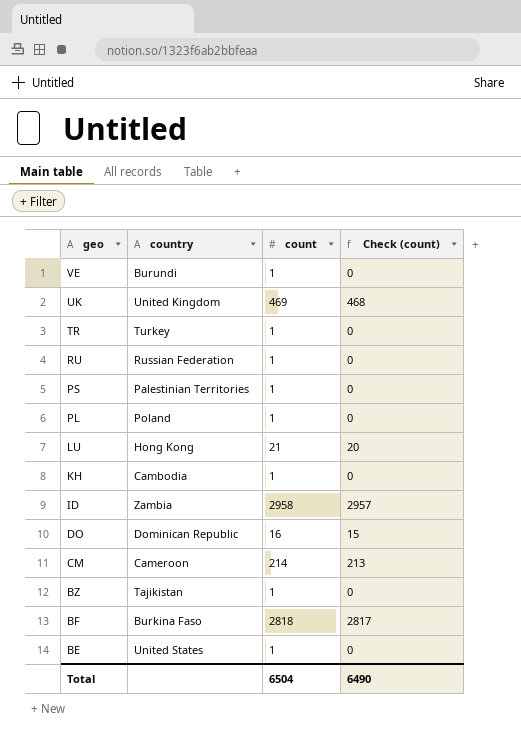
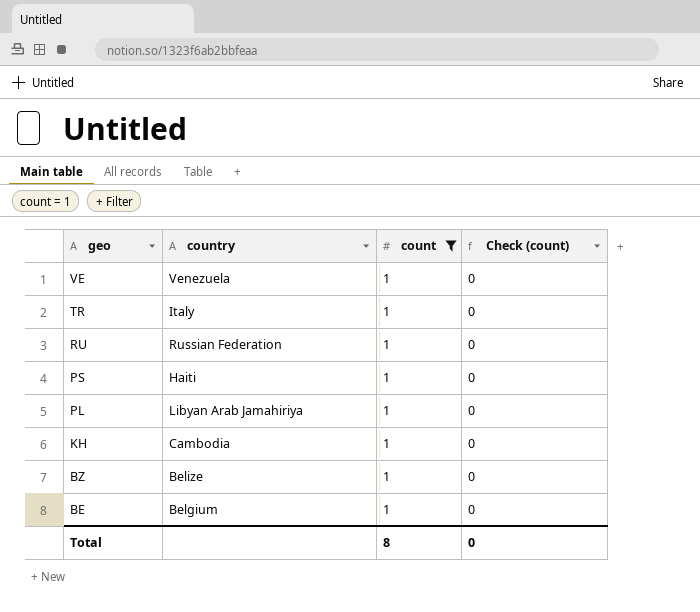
filter: none -> count = 1
VE | country: Burundi -> Venezuela
TR | country: Turkey -> Italy
PS | country: Palestinian Territories -> Haiti
PL | country: Poland -> Libyan Arab Jamahiriya
BZ | country: Tajikistan -> Belize
BE | country: United States -> Belgium
Total | count: 6504 -> 8
Total | Check (count): 6490 -> 0

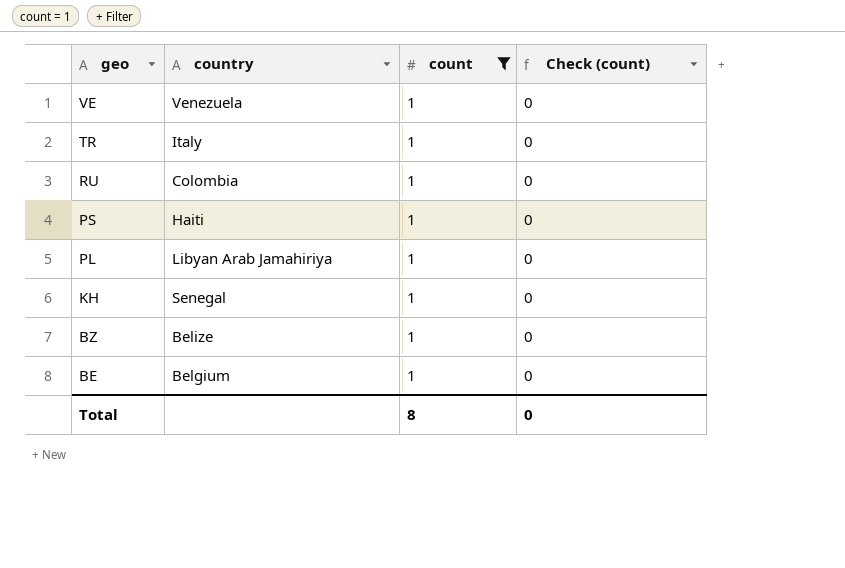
RU | country: Russian Federation -> Colombia
KH | country: Cambodia -> Senegal

